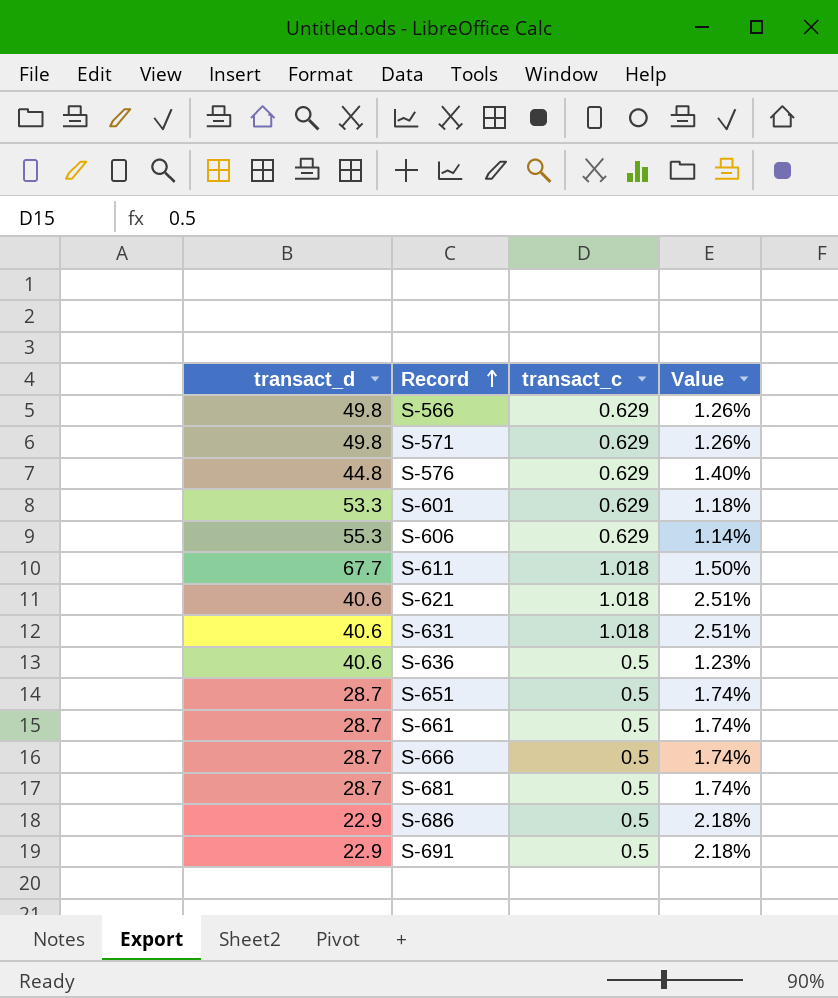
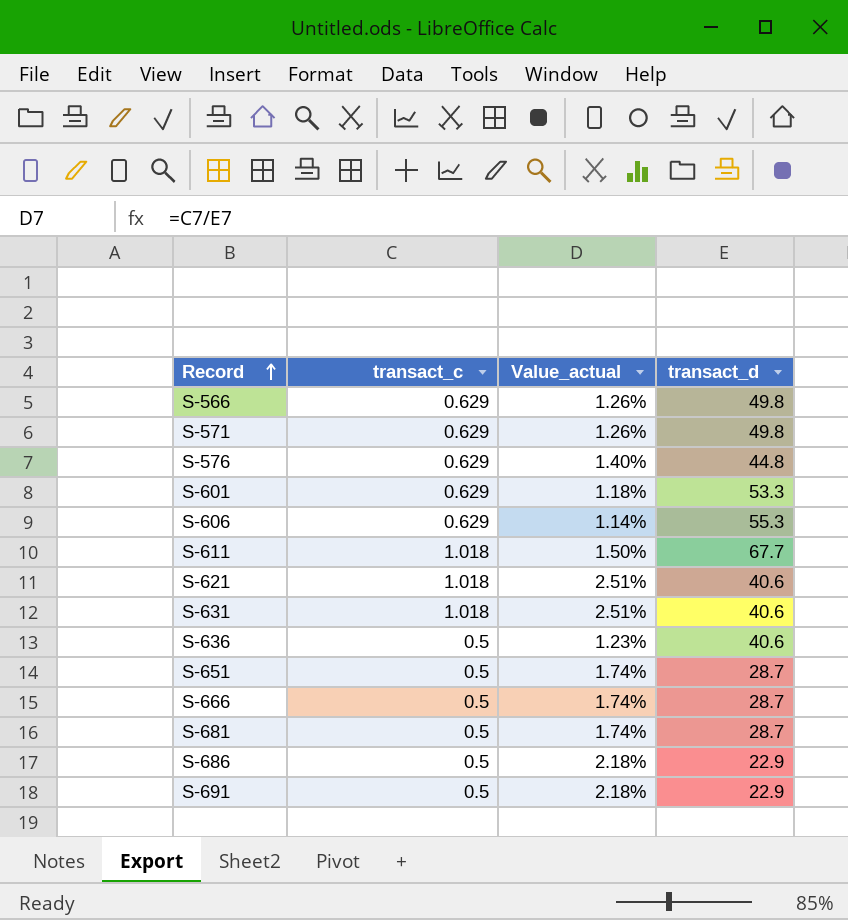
column name: Value -> Value_actual
column transact_d | position: 1 -> 4
row S-661: 28.7 | 0.5 | 1.74% -> none

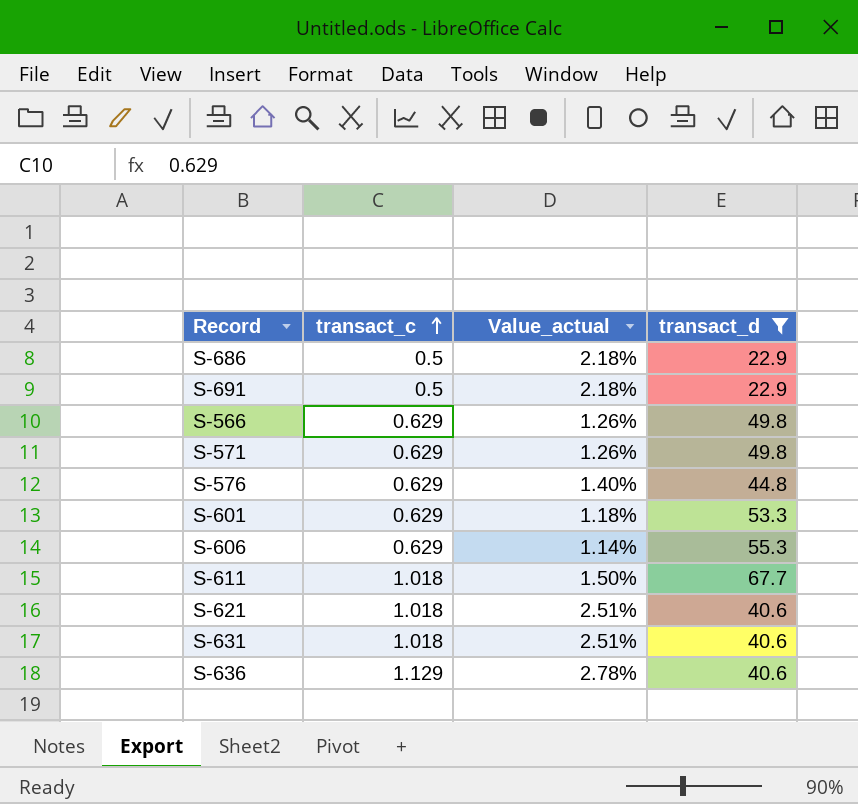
filter: none -> transact_d != 28.7
row order: Record ascending -> transact_c ascending
S-636 | transact_c: 0.5 -> 1.129
S-636 | Value_actual: 1.23% -> 2.78%

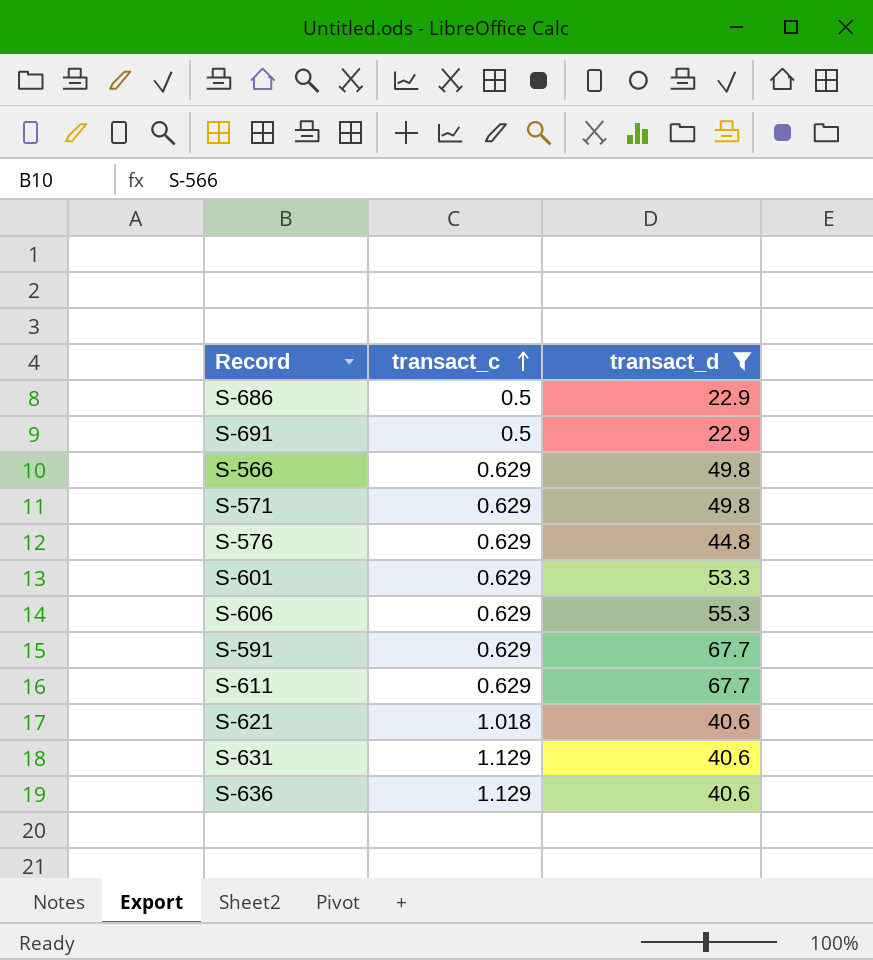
column Value_actual | formula: [transact_c] / [transact_d] -> none
row S-591: none -> 0.629 | 67.7
S-611 | transact_c: 1.018 -> 0.629
S-631 | transact_c: 1.018 -> 1.129

